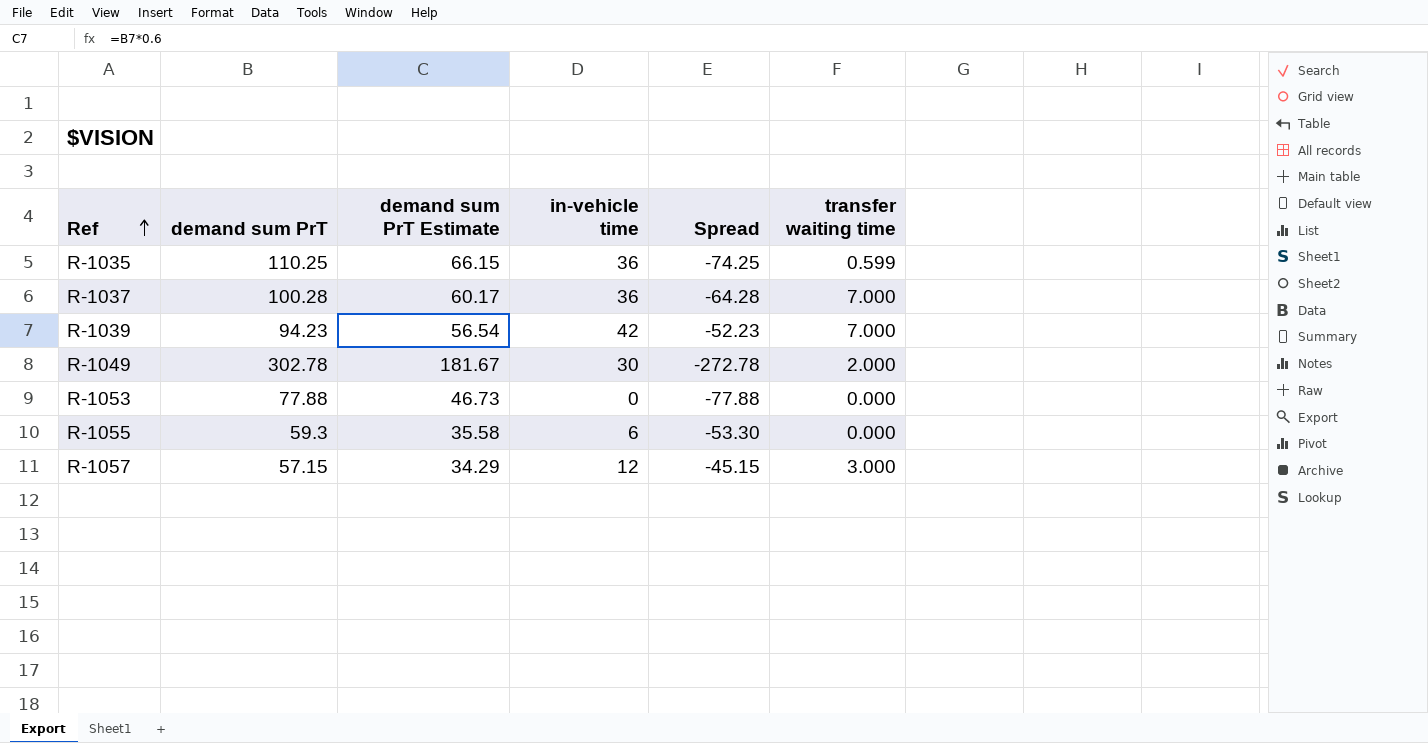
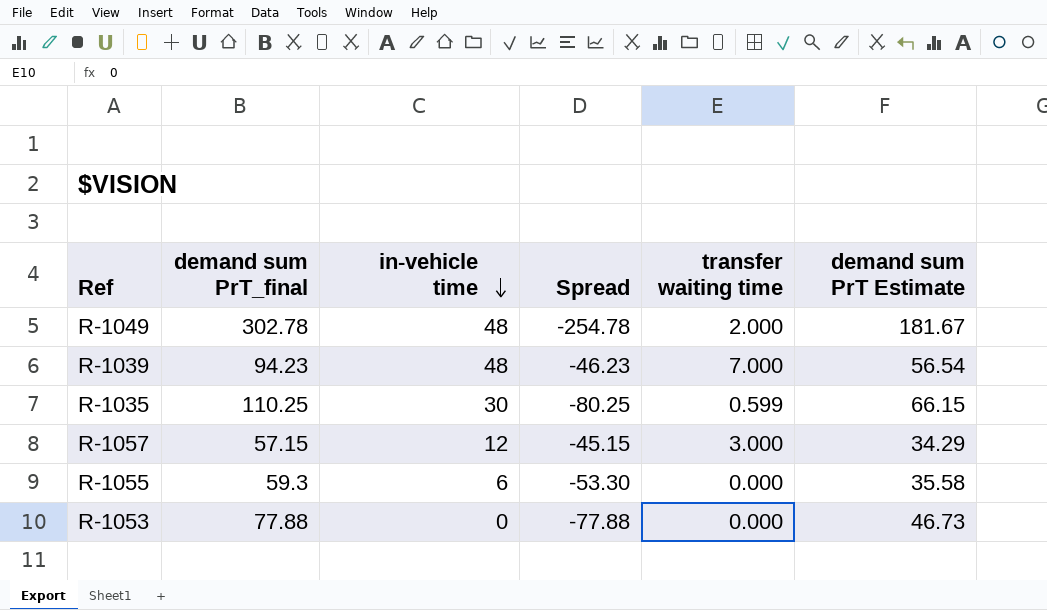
row order: Ref ascending -> in-vehicle time descending
column name: demand sum PrT -> demand sum PrT_final
column demand sum PrT Estimate | position: 3 -> 6
row R-1037: 100.28 | 60.17 | 36 | -64.28 | 7.000 -> none
R-1049 | in-vehicle time: 30 -> 48
R-1049 | Spread: -272.78 -> -254.78
R-1039 | in-vehicle time: 42 -> 48
R-1039 | Spread: -52.23 -> -46.23
R-1035 | in-vehicle time: 36 -> 30
R-1035 | Spread: -74.25 -> -80.25

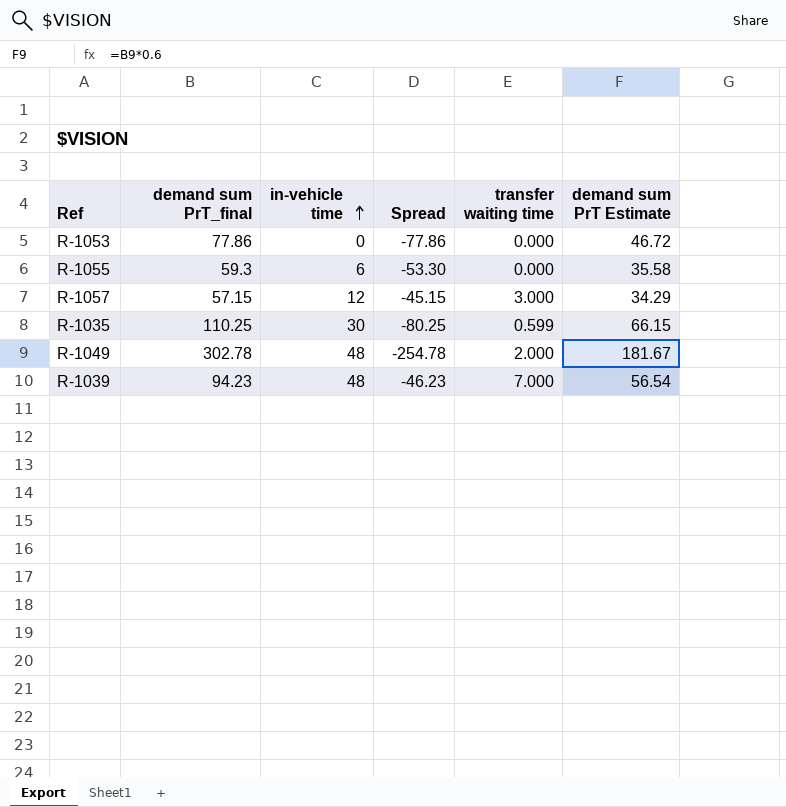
row order: in-vehicle time descending -> in-vehicle time ascending
R-1053 | demand sum PrT_final: 77.88 -> 77.86
R-1053 | Spread: -77.88 -> -77.86
R-1053 | demand sum PrT Estimate: 46.73 -> 46.72

